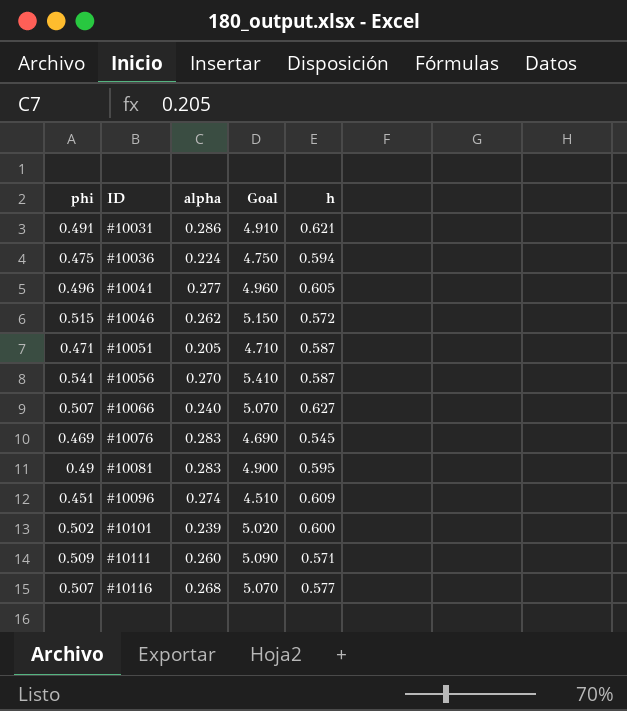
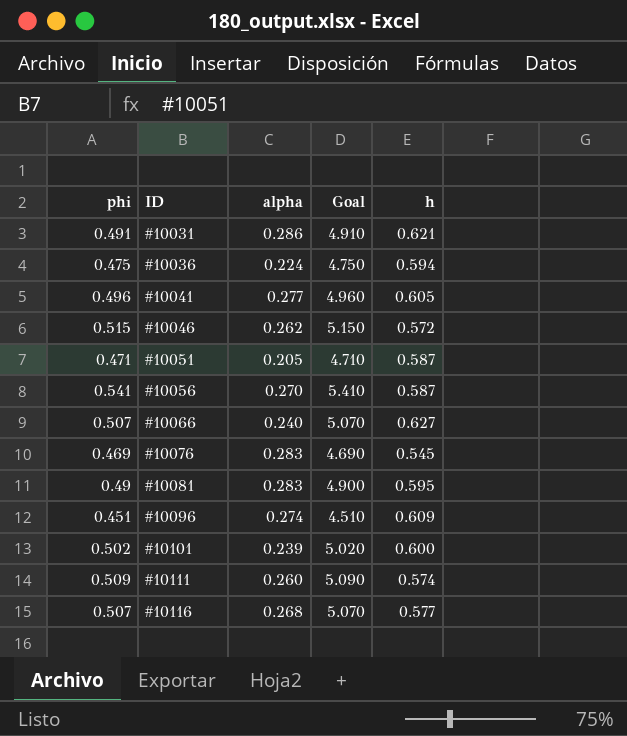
#10111 | h: 0.571 -> 0.574

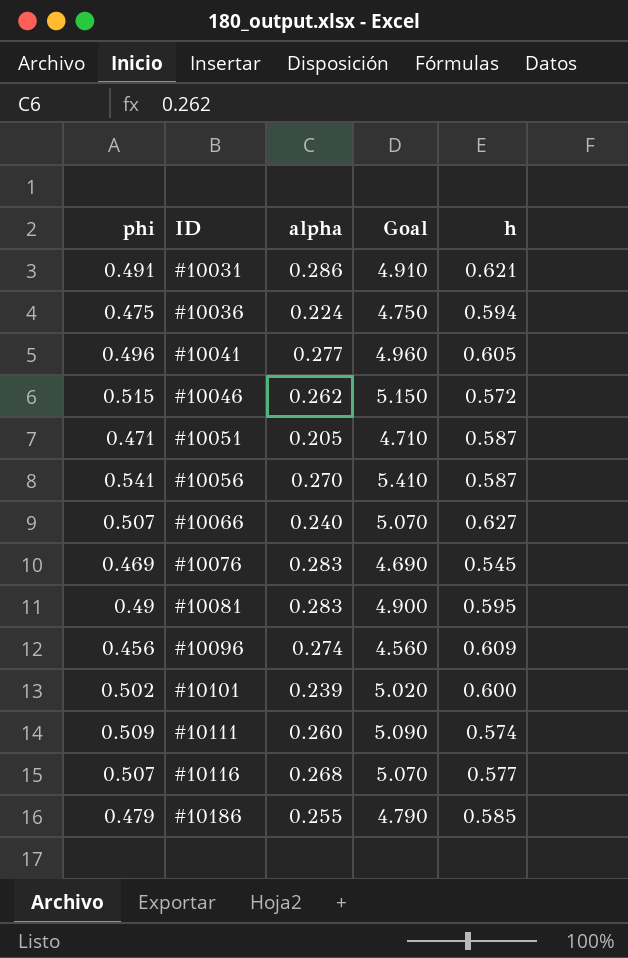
#10096 | phi: 0.451 -> 0.456
#10096 | Goal: 4.510 -> 4.560
row #10186: none -> 0.479 | 0.255 | 4.790 | 0.585

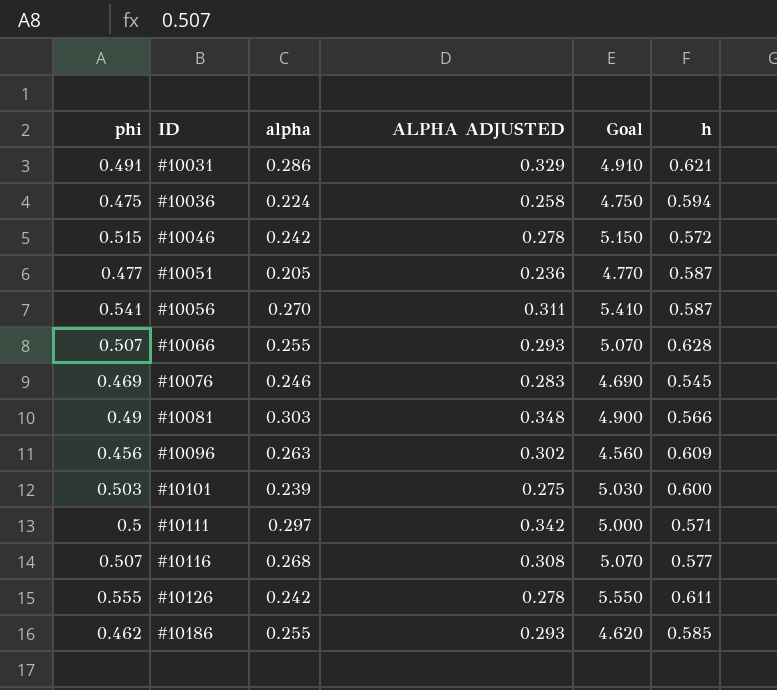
column ALPHA ADJUSTED | formula: none -> [alpha] * 1.15
row #10041: 0.496 | 0.277 | 4.960 | 0.605 -> none
#10046 | alpha: 0.262 -> 0.242
#10051 | phi: 0.471 -> 0.477
#10051 | Goal: 4.710 -> 4.770
#10066 | alpha: 0.240 -> 0.255
#10066 | h: 0.627 -> 0.628
#10076 | alpha: 0.283 -> 0.246
#10081 | alpha: 0.283 -> 0.303
#10081 | h: 0.595 -> 0.566
#10096 | alpha: 0.274 -> 0.263
#10101 | phi: 0.502 -> 0.503
#10101 | Goal: 5.020 -> 5.030
#10111 | phi: 0.509 -> 0.5
#10111 | alpha: 0.260 -> 0.297
#10111 | Goal: 5.090 -> 5.000
#10111 | h: 0.574 -> 0.571
row #10126: none -> 0.555 | 0.242 | 0.278 | 5.550 | 0.611
#10186 | phi: 0.479 -> 0.462
#10186 | Goal: 4.790 -> 4.620

